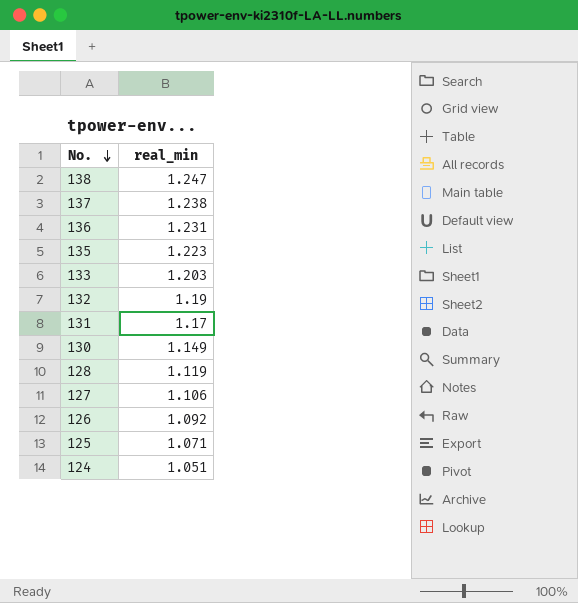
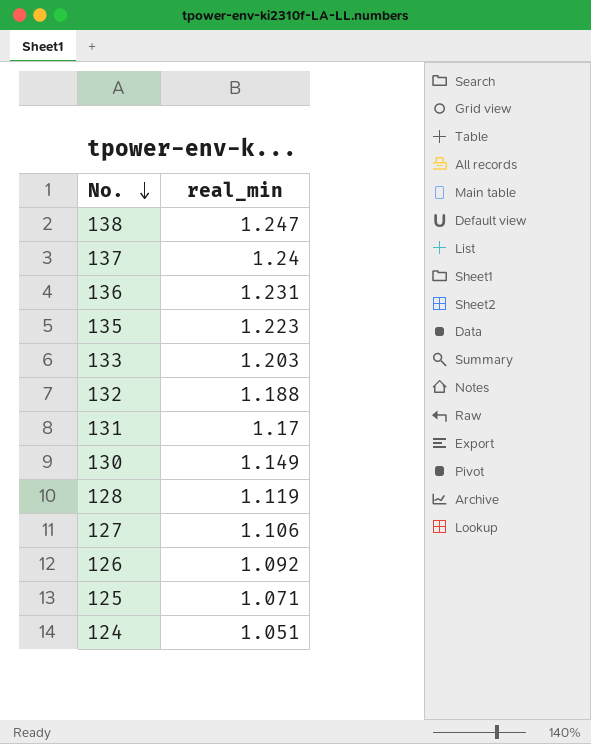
137 | real_min: 1.238 -> 1.24
132 | real_min: 1.19 -> 1.188

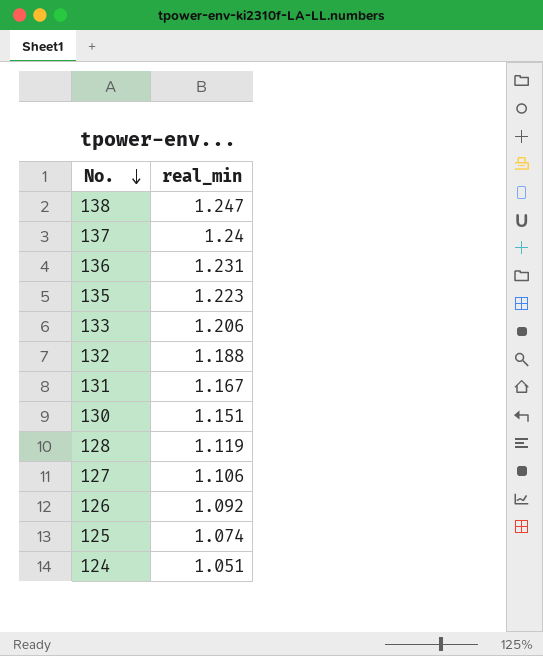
133 | real_min: 1.203 -> 1.206
131 | real_min: 1.17 -> 1.167
130 | real_min: 1.149 -> 1.151
125 | real_min: 1.071 -> 1.074

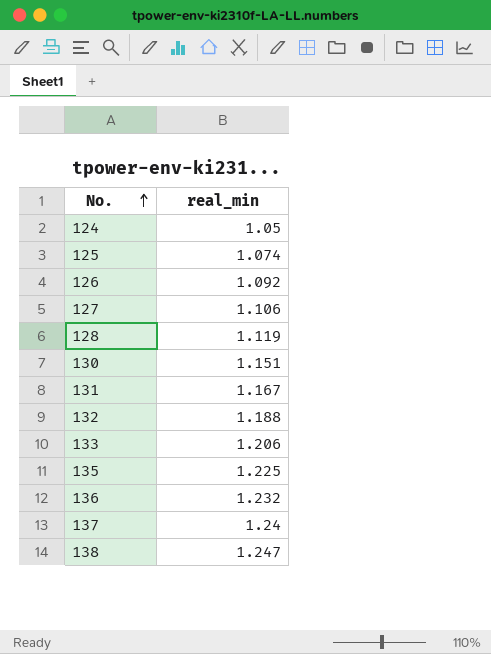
row order: No. descending -> No. ascending
124 | real_min: 1.051 -> 1.05
135 | real_min: 1.223 -> 1.225
136 | real_min: 1.231 -> 1.232

